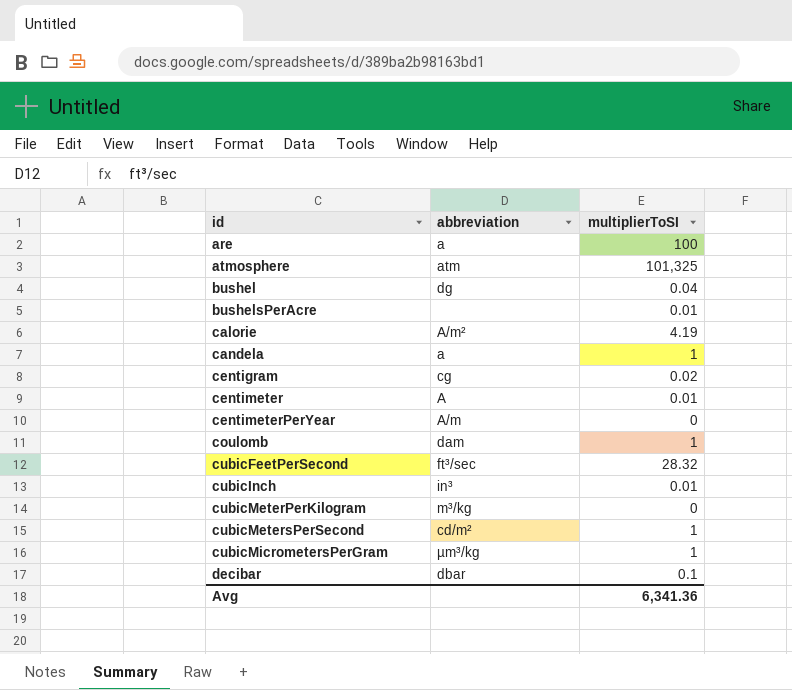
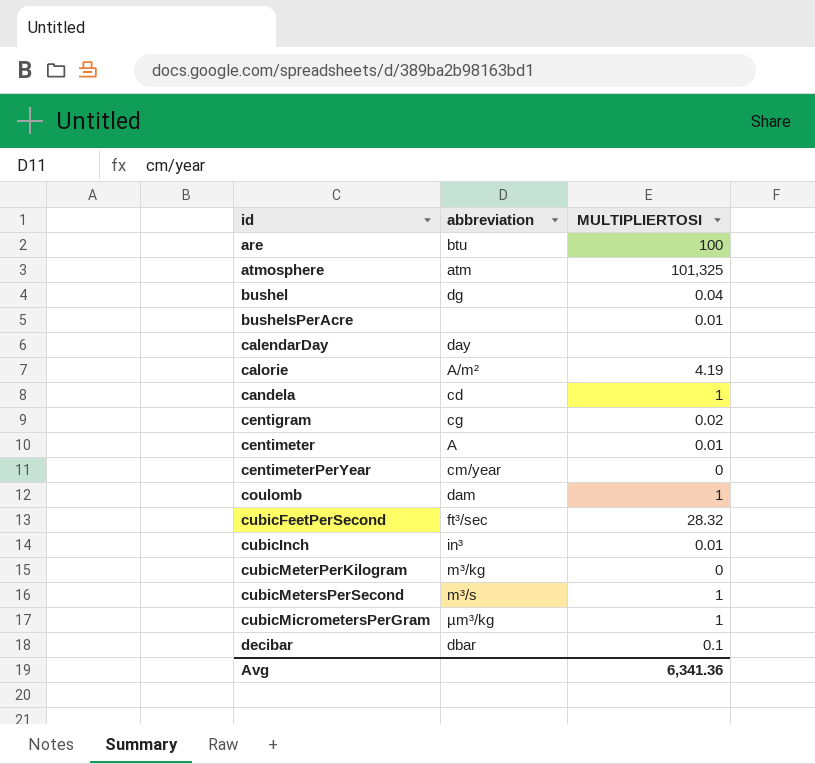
column name: multiplierToSI -> MULTIPLIERTOSI
are | abbreviation: a -> btu
row calendarDay: none -> day | none
candela | abbreviation: a -> cd
centimeterPerYear | abbreviation: A/m -> cm/year
cubicMetersPerSecond | abbreviation: cd/m² -> m³/s

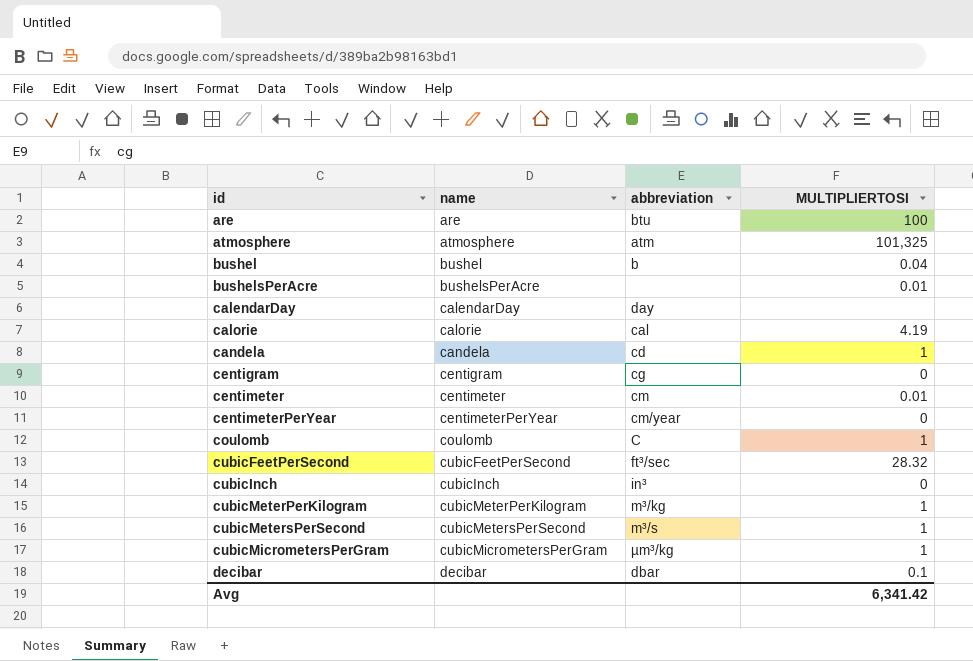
column name | position: none -> 2
bushel | abbreviation: dg -> b
calorie | abbreviation: A/m² -> cal
centigram | MULTIPLIERTOSI: 0.02 -> 0
centimeter | abbreviation: A -> cm
coulomb | abbreviation: dam -> C
cubicInch | MULTIPLIERTOSI: 0.01 -> 0
cubicMeterPerKilogram | MULTIPLIERTOSI: 0 -> 1
Avg | MULTIPLIERTOSI: 6,341.36 -> 6,341.42

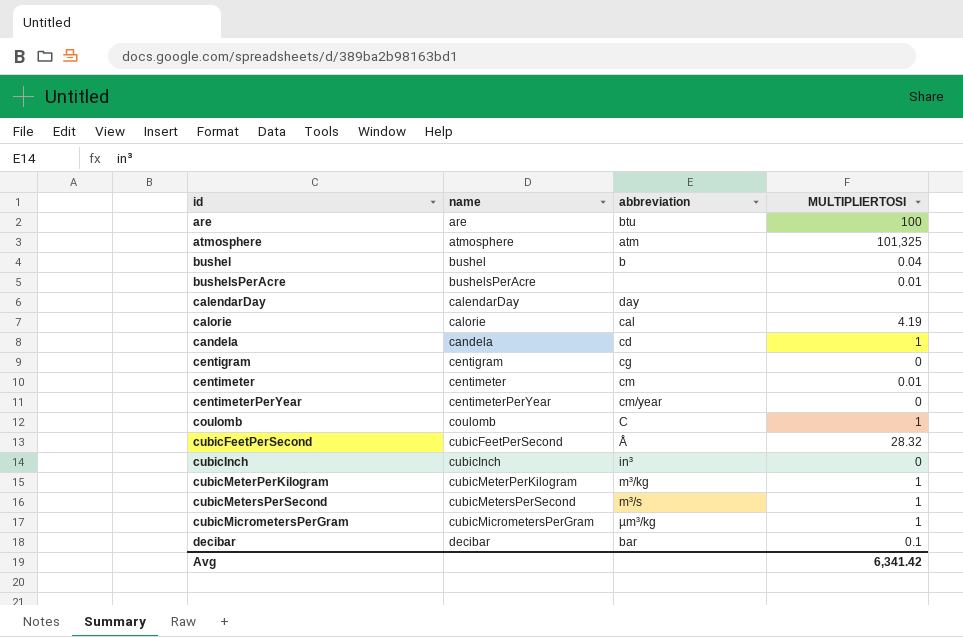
cubicFeetPerSecond | abbreviation: ft³/sec -> Å
decibar | abbreviation: dbar -> bar

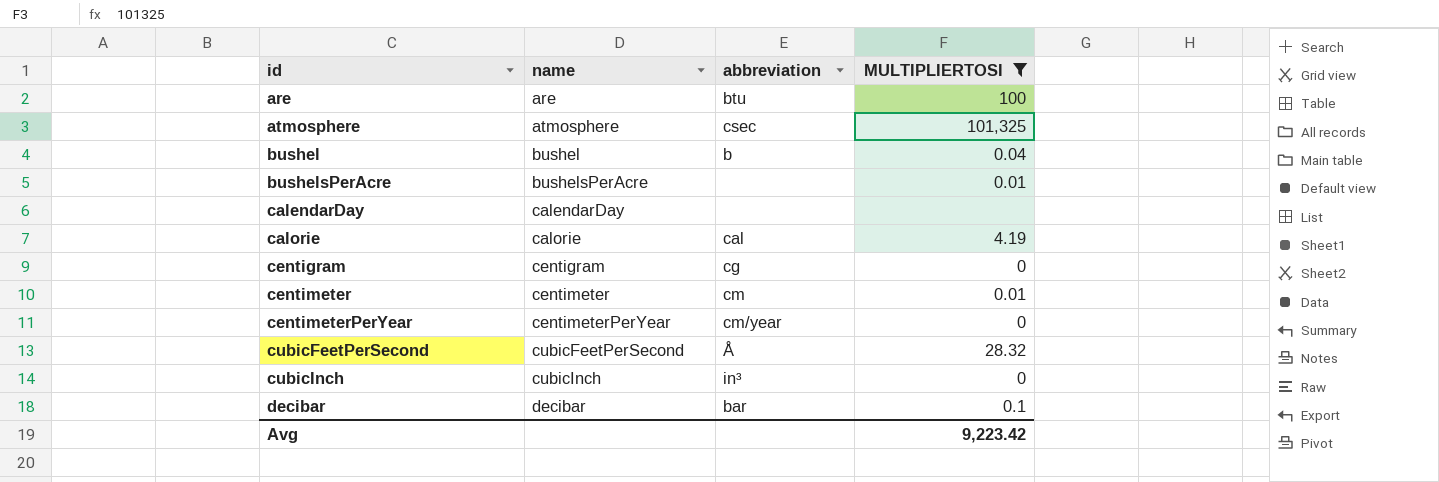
filter: none -> MULTIPLIERTOSI != 1
atmosphere | abbreviation: atm -> csec
calendarDay | abbreviation: day -> none
Avg | MULTIPLIERTOSI: 6,341.42 -> 9,223.42

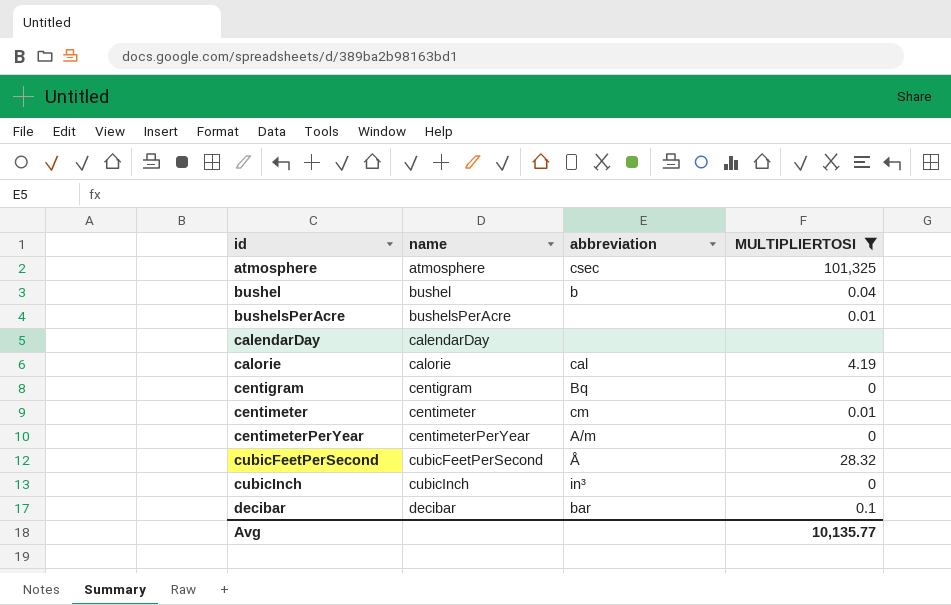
row are: are | btu | 100 -> none
centigram | abbreviation: cg -> Bq
centimeterPerYear | abbreviation: cm/year -> A/m
Avg | MULTIPLIERTOSI: 9,223.42 -> 10,135.77

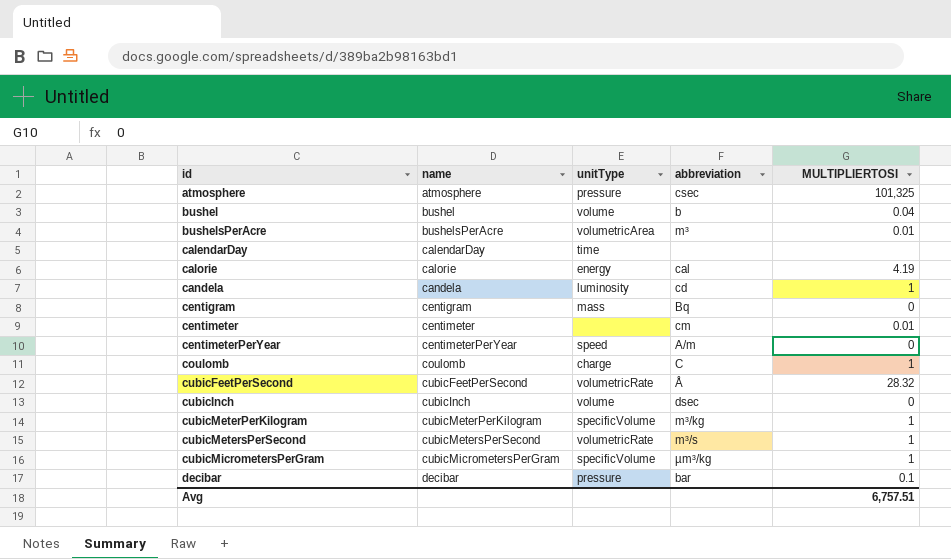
filter: MULTIPLIERTOSI != 1 -> none
column unitType | position: none -> 3
bushelsPerAcre | abbreviation: none -> m³
cubicInch | abbreviation: in³ -> dsec
Avg | MULTIPLIERTOSI: 10,135.77 -> 6,757.51

